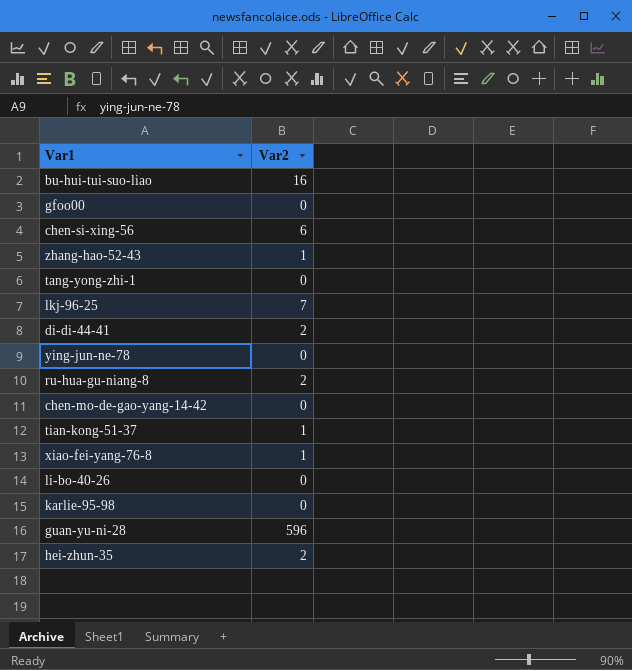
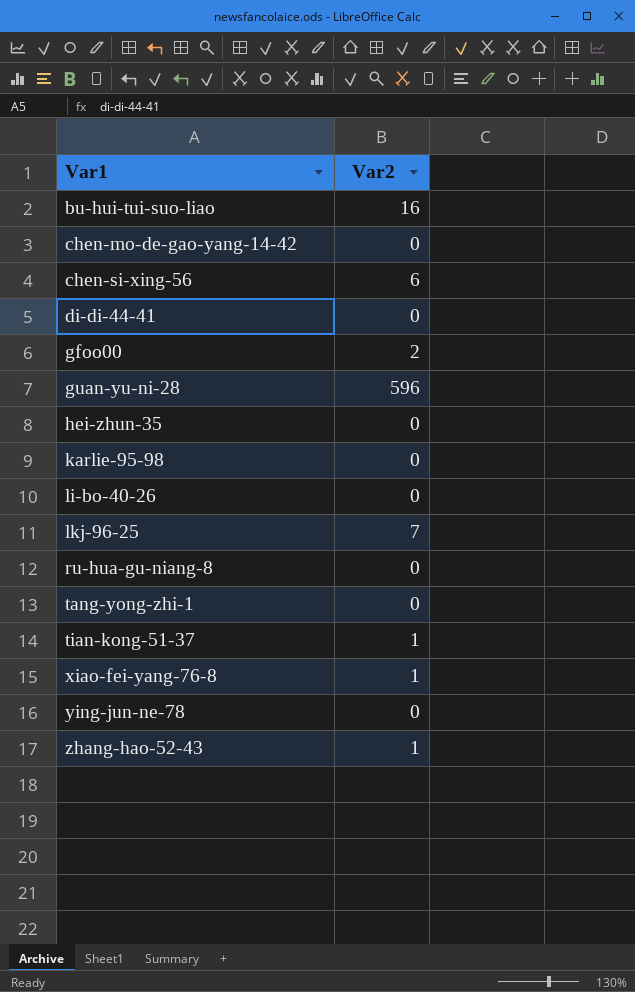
row order: none -> Var1 ascending
di-di-44-41 | Var2: 2 -> 0
gfoo00 | Var2: 0 -> 2
hei-zhun-35 | Var2: 2 -> 0
ru-hua-gu-niang-8 | Var2: 2 -> 0

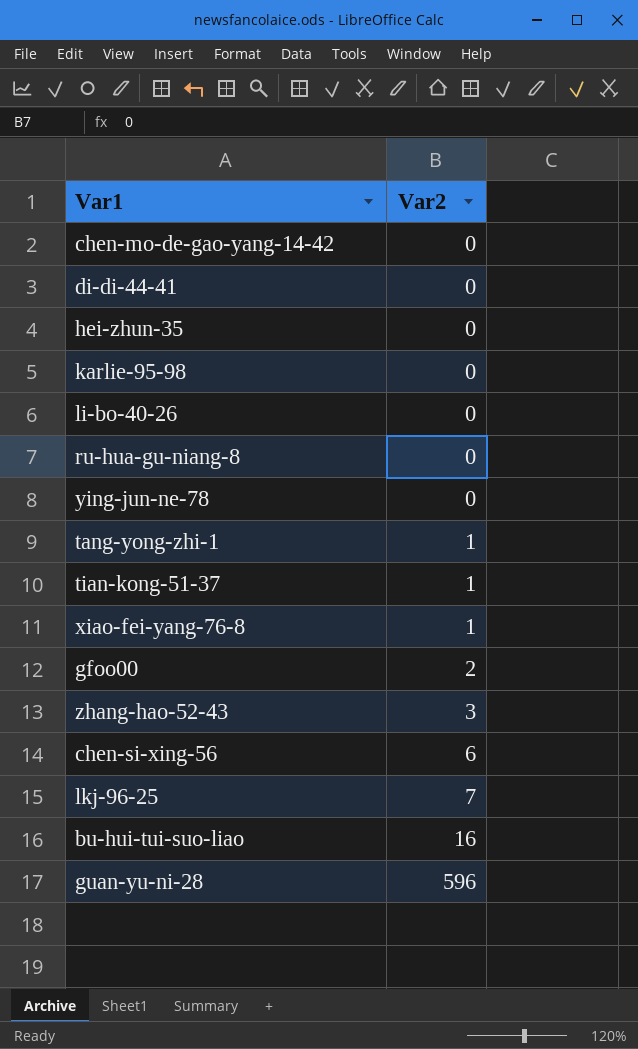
row order: Var1 ascending -> Var2 ascending
tang-yong-zhi-1 | Var2: 0 -> 1
zhang-hao-52-43 | Var2: 1 -> 3

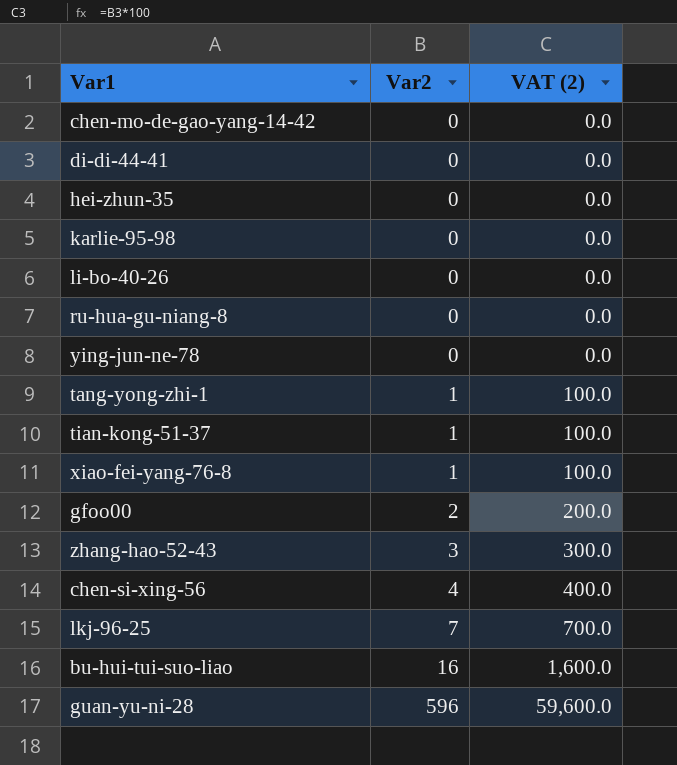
column VAT (2) | formula: none -> [Var2] * 100
chen-si-xing-56 | Var2: 6 -> 4

